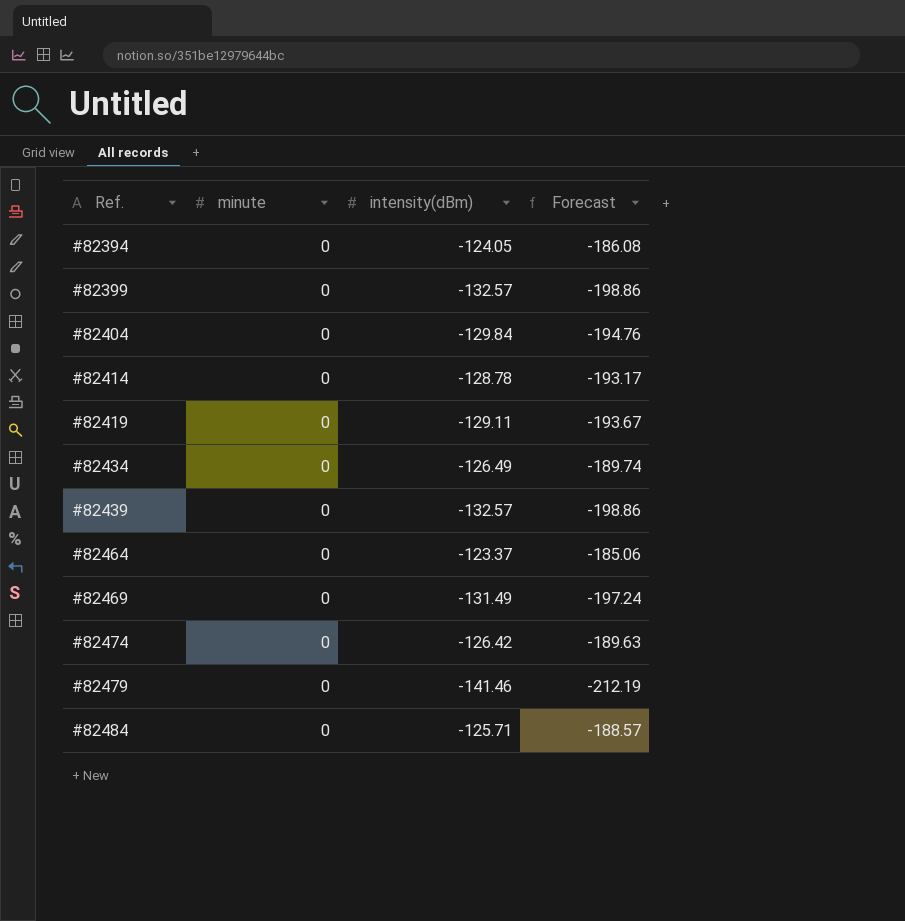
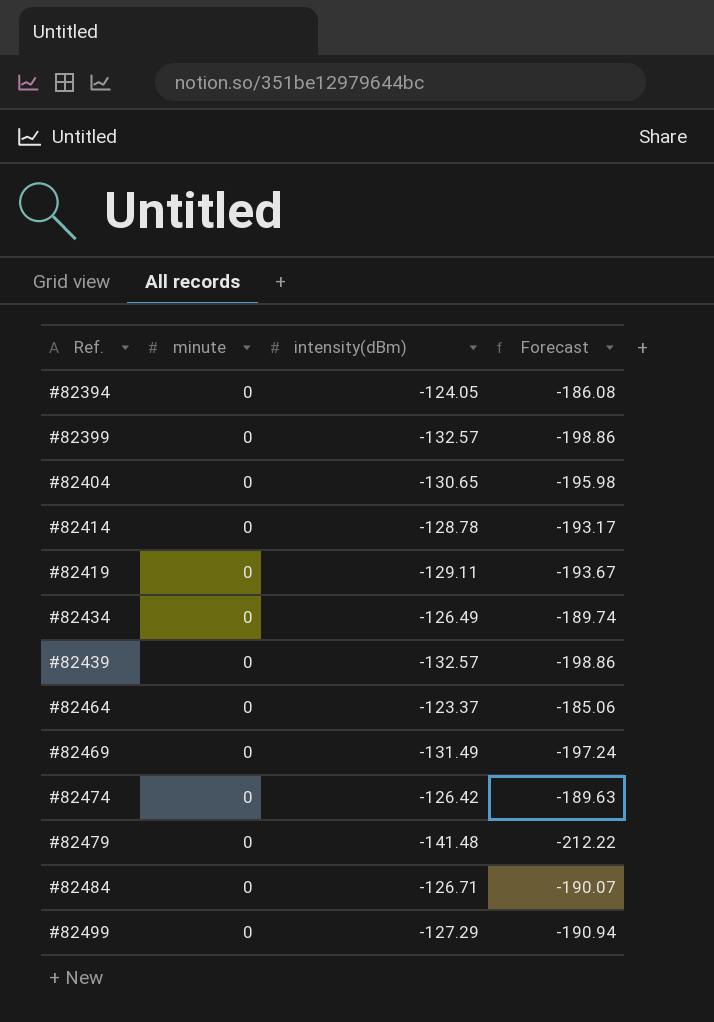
#82404 | intensity(dBm): -129.84 -> -130.65
#82404 | Forecast: -194.76 -> -195.98
#82479 | intensity(dBm): -141.46 -> -141.48
#82479 | Forecast: -212.19 -> -212.22
#82484 | intensity(dBm): -125.71 -> -126.71
#82484 | Forecast: -188.57 -> -190.07
row #82499: none -> 0 | -127.29 | -190.94

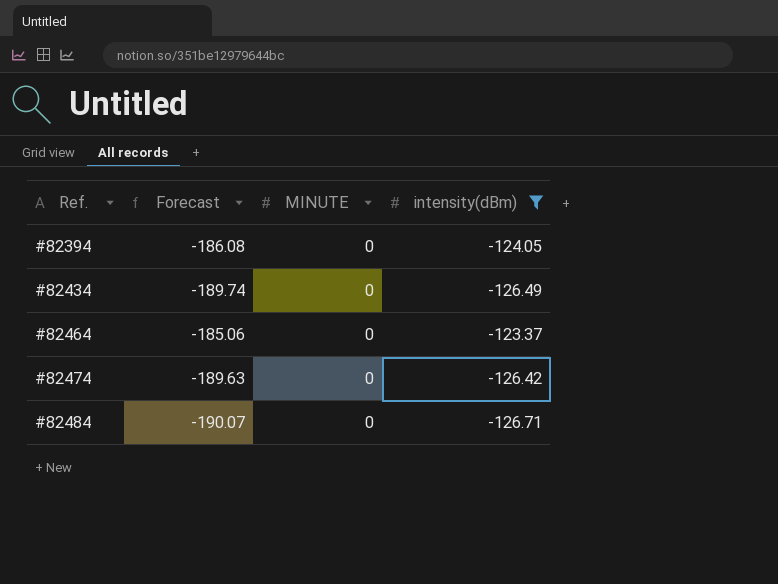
filter: none -> intensity(dBm) >= -126.71
column Forecast | position: 4 -> 2
column name: minute -> MINUTE

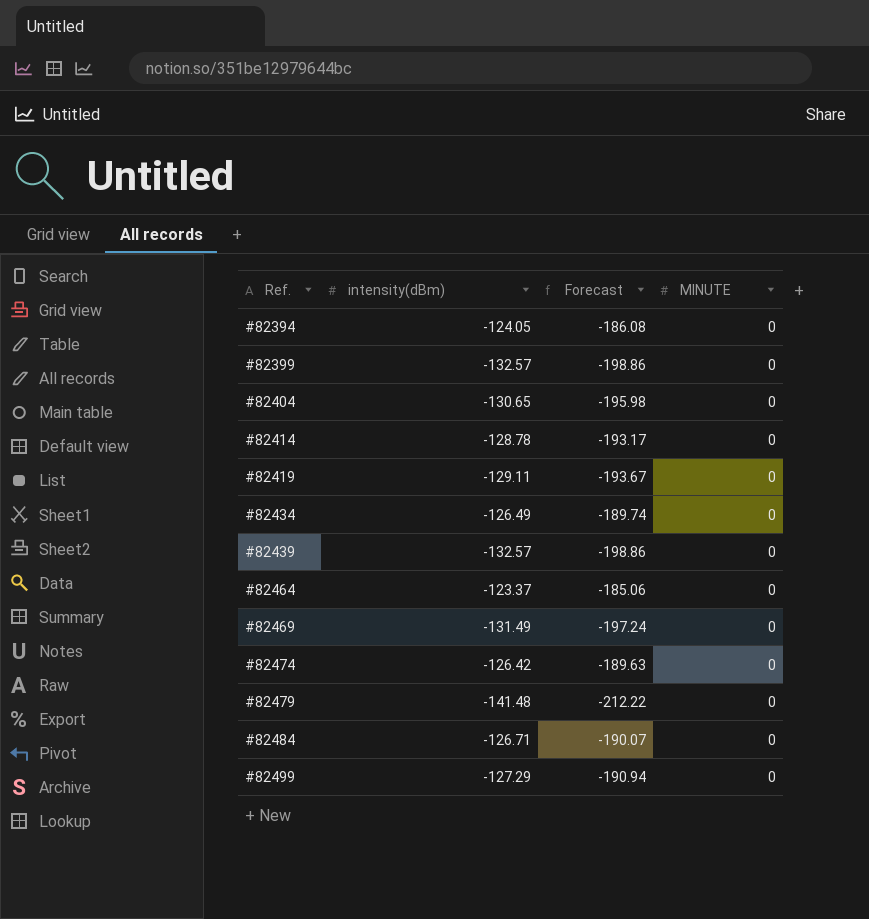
filter: intensity(dBm) >= -126.71 -> none
column intensity(dBm) | position: 4 -> 2

